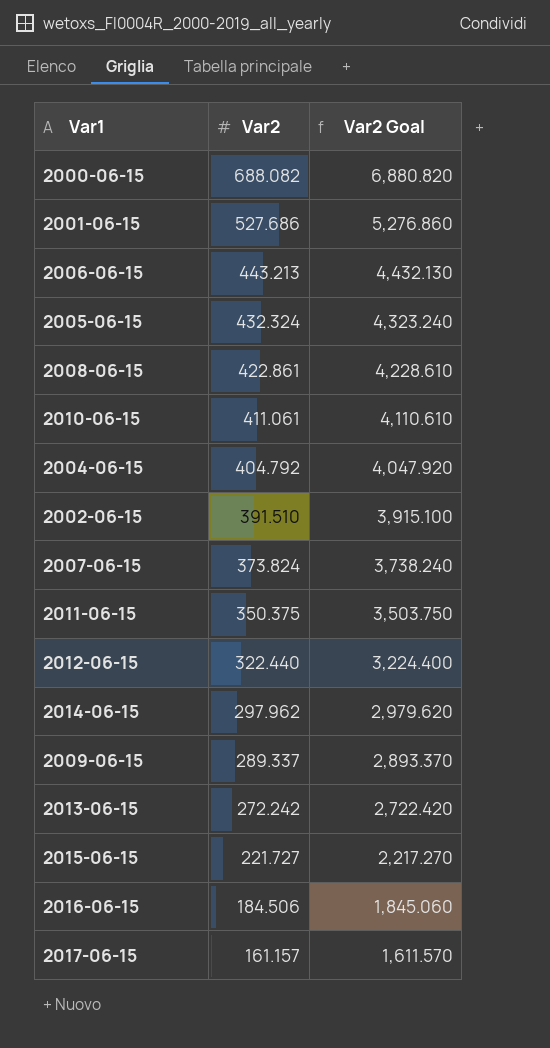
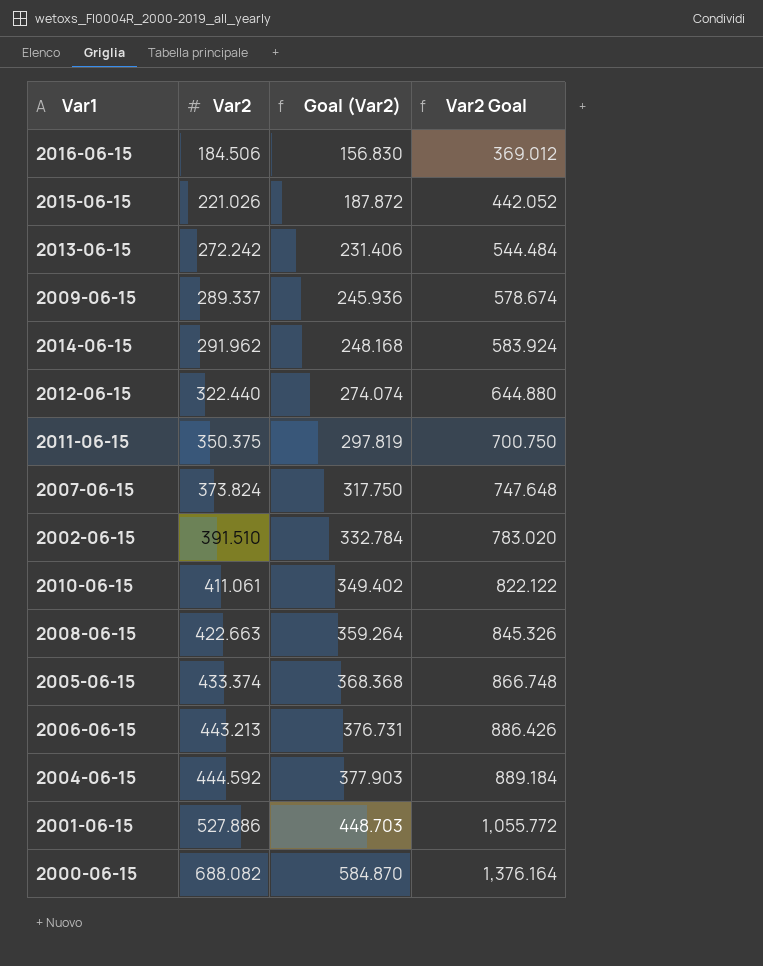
row order: Var2 descending -> Var2 ascending
column Goal (Var2) | formula: none -> [Var2] * 0.85
column Var2 Goal | formula: [Var2] * 10 -> [Var2] * 2
row 2017-06-15: 161.157 | 1,611.570 -> none
2015-06-15 | Var2: 221.727 -> 221.026
2014-06-15 | Var2: 297.962 -> 291.962
2008-06-15 | Var2: 422.861 -> 422.663
2005-06-15 | Var2: 432.324 -> 433.374
2004-06-15 | Var2: 404.792 -> 444.592
2001-06-15 | Var2: 527.686 -> 527.886

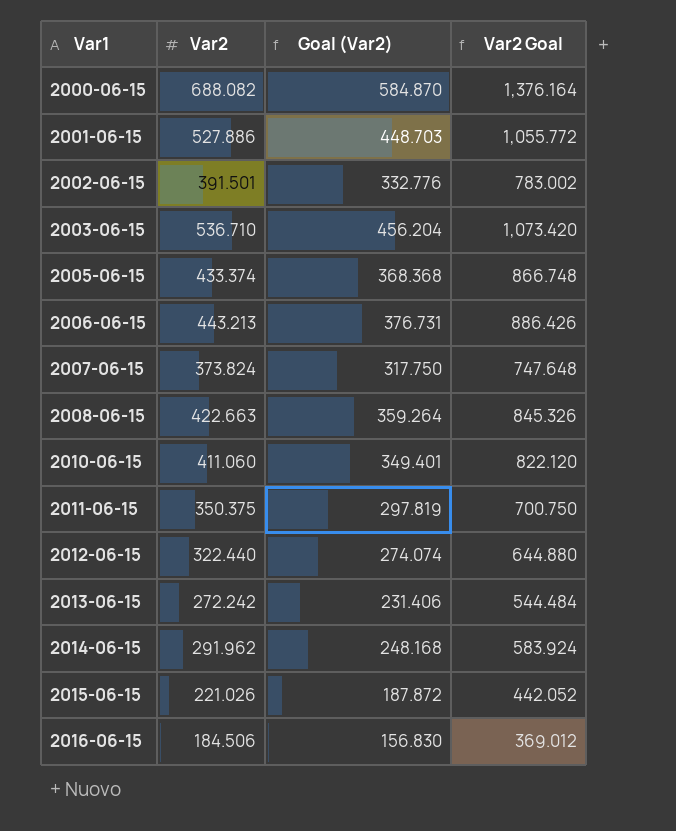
row order: Var2 ascending -> Var1 ascending
row 2009-06-15: 289.337 | 245.936 | 578.674 -> none
row 2004-06-15: 444.592 | 377.903 | 889.184 -> none
2002-06-15 | Var2: 391.510 -> 391.501
2002-06-15 | Goal (Var2): 332.784 -> 332.776
2002-06-15 | Var2 Goal: 783.020 -> 783.002
row 2003-06-15: none -> 536.710 | 456.204 | 1,073.420
2010-06-15 | Var2: 411.061 -> 411.060
2010-06-15 | Goal (Var2): 349.402 -> 349.401
2010-06-15 | Var2 Goal: 822.122 -> 822.120

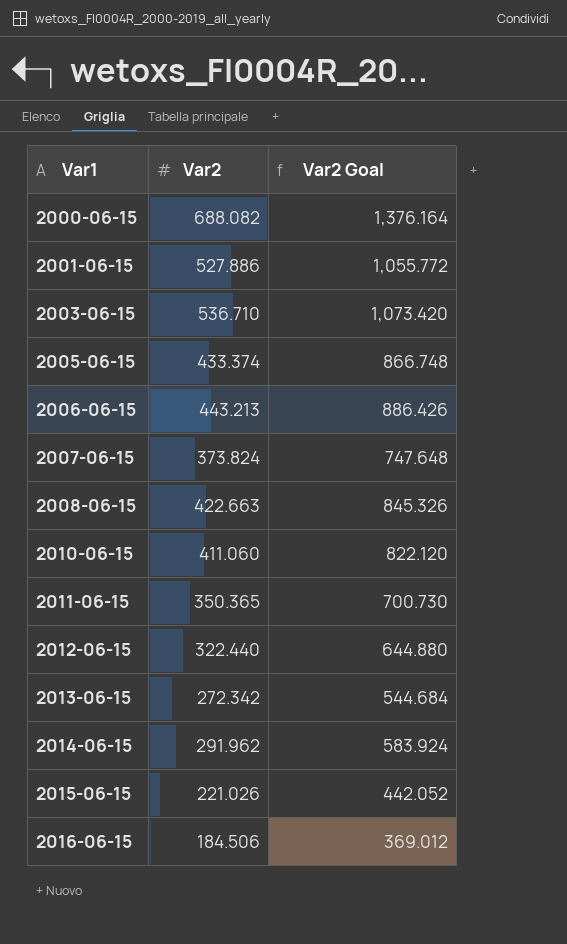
column Goal (Var2) | formula: [Var2] * 0.85 -> none
row 2002-06-15: 391.501 | 332.776 | 783.002 -> none
2011-06-15 | Var2: 350.375 -> 350.365
2011-06-15 | Var2 Goal: 700.750 -> 700.730
2013-06-15 | Var2: 272.242 -> 272.342
2013-06-15 | Var2 Goal: 544.484 -> 544.684

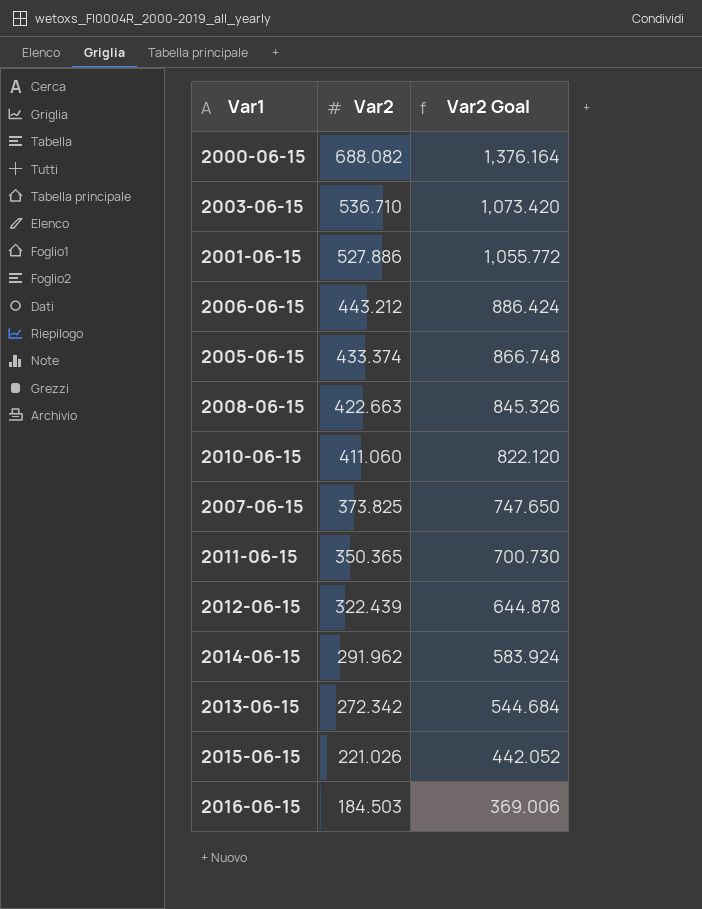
row order: Var1 ascending -> Var2 descending
2006-06-15 | Var2: 443.213 -> 443.212
2006-06-15 | Var2 Goal: 886.426 -> 886.424
2007-06-15 | Var2: 373.824 -> 373.825
2007-06-15 | Var2 Goal: 747.648 -> 747.650
2012-06-15 | Var2: 322.440 -> 322.439
2012-06-15 | Var2 Goal: 644.880 -> 644.878
2016-06-15 | Var2: 184.506 -> 184.503
2016-06-15 | Var2 Goal: 369.012 -> 369.006

